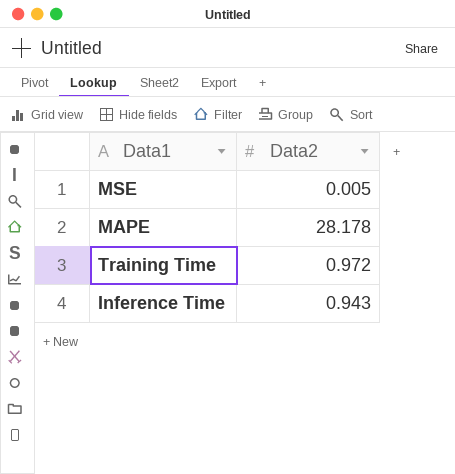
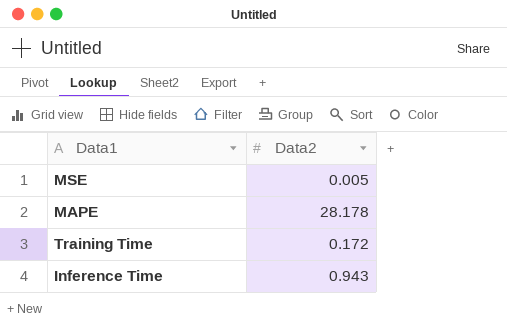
Training Time | Data2: 0.972 -> 0.172

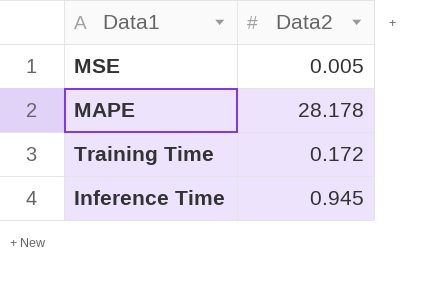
Inference Time | Data2: 0.943 -> 0.945

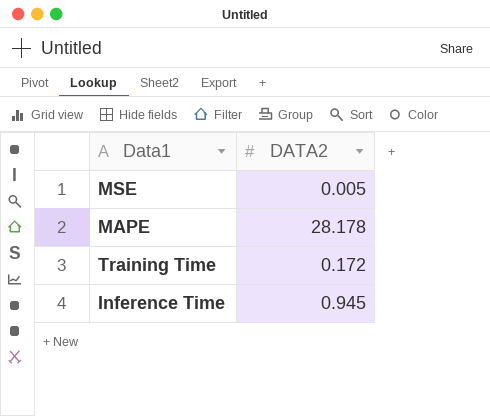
column name: Data2 -> DATA2

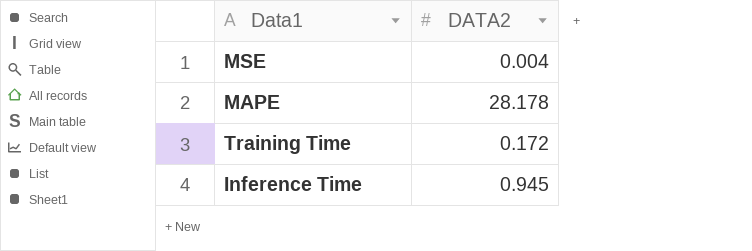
MSE | DATA2: 0.005 -> 0.004

